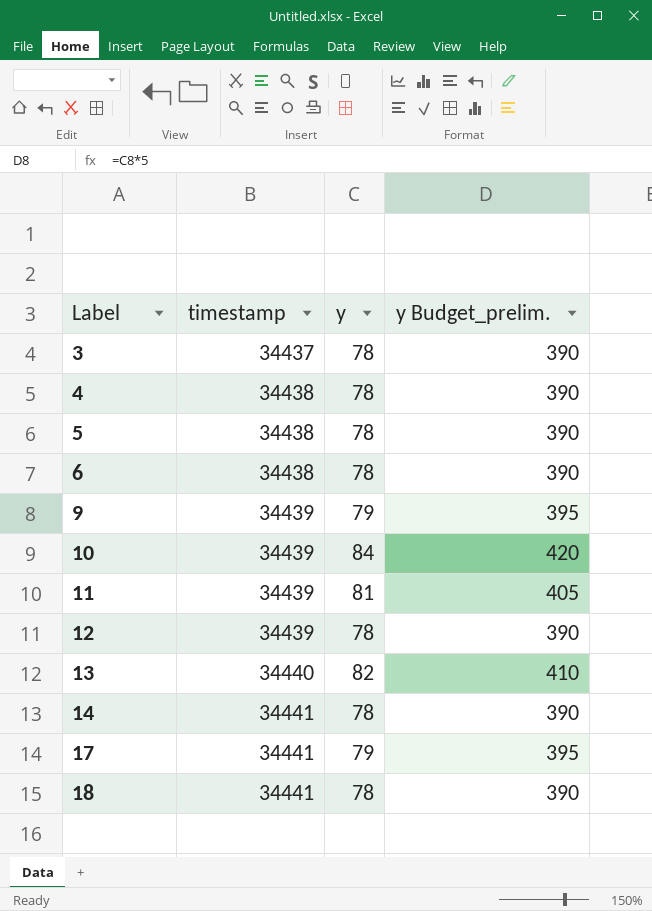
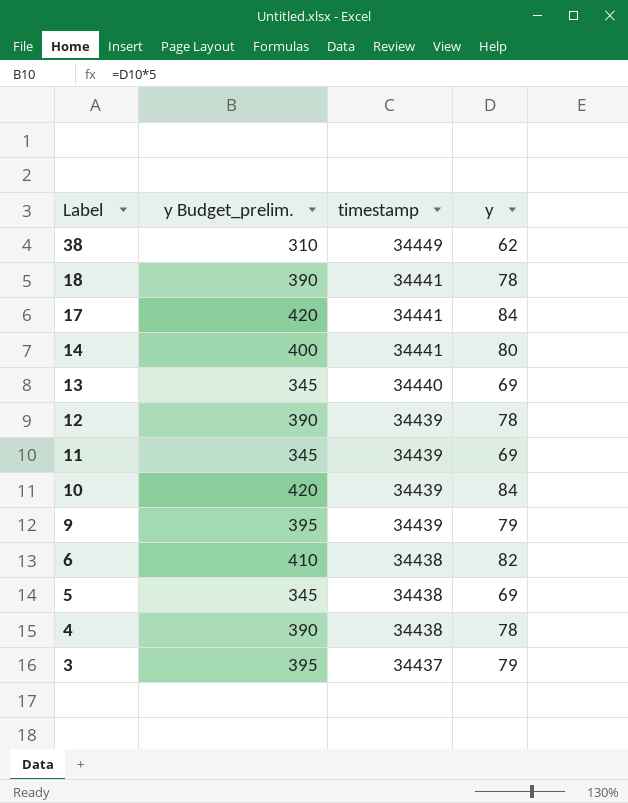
row order: Label ascending -> Label descending
column y Budget_prelim. | position: 4 -> 2
row 38: none -> 310 | 34449 | 62
17 | y Budget_prelim.: 395 -> 420
17 | y: 79 -> 84
14 | y Budget_prelim.: 390 -> 400
14 | y: 78 -> 80
13 | y Budget_prelim.: 410 -> 345
13 | y: 82 -> 69
11 | y Budget_prelim.: 405 -> 345
11 | y: 81 -> 69
6 | y Budget_prelim.: 390 -> 410
6 | y: 78 -> 82
5 | y Budget_prelim.: 390 -> 345
5 | y: 78 -> 69
3 | y Budget_prelim.: 390 -> 395
3 | y: 78 -> 79

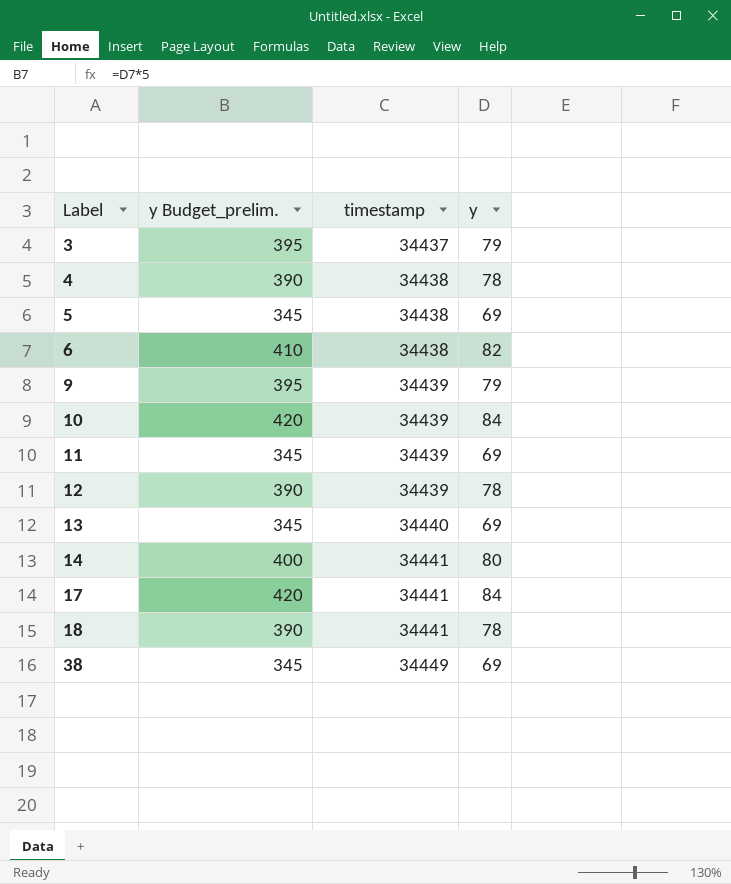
row order: Label descending -> Label ascending
38 | y Budget_prelim.: 310 -> 345
38 | y: 62 -> 69

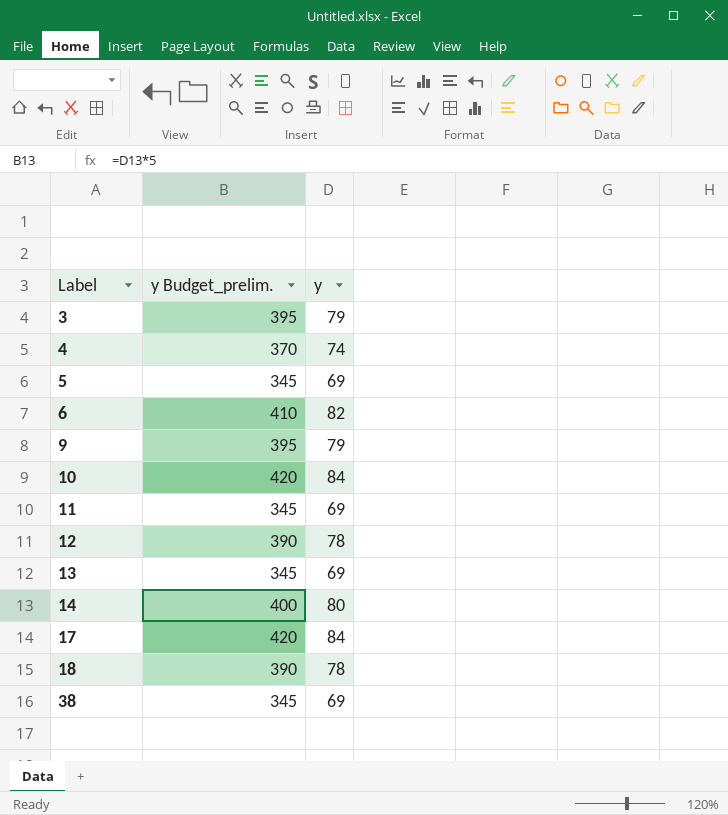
column timestamp | position: 3 -> none
4 | y Budget_prelim.: 390 -> 370
4 | y: 78 -> 74

